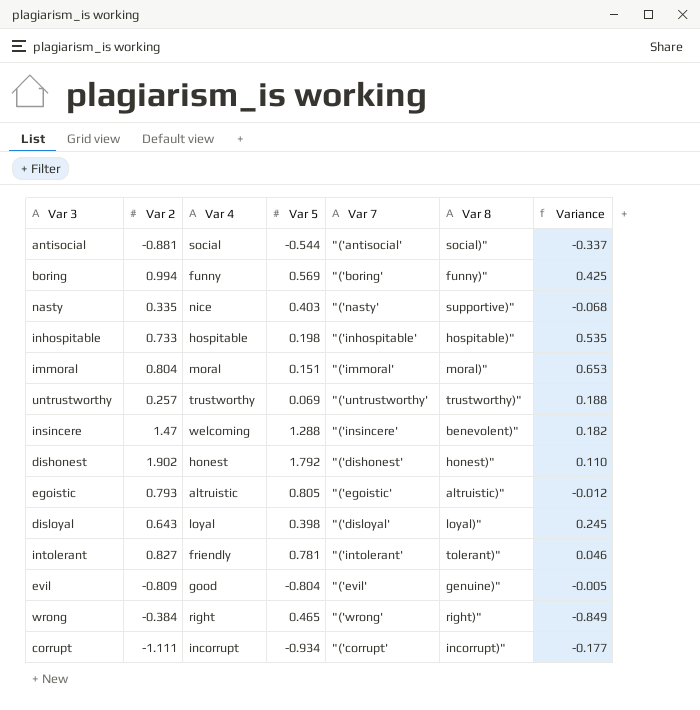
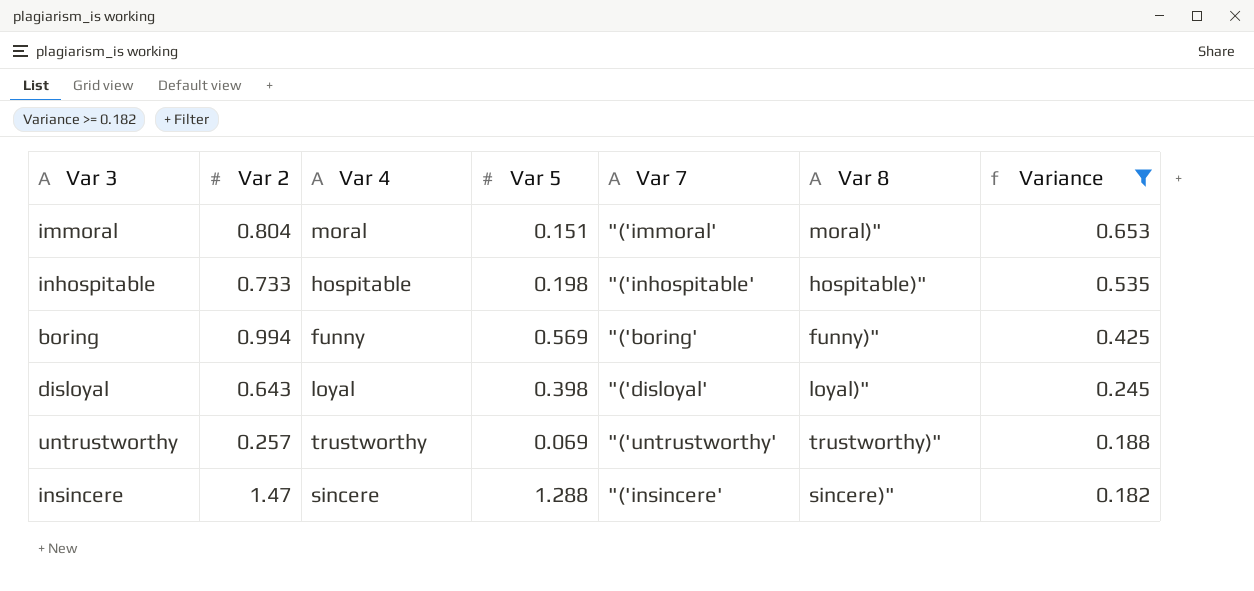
filter: none -> Variance >= 0.182
row order: none -> Variance descending
insincere | Var 4: welcoming -> sincere
insincere | Var 8: benevolent)" -> sincere)"

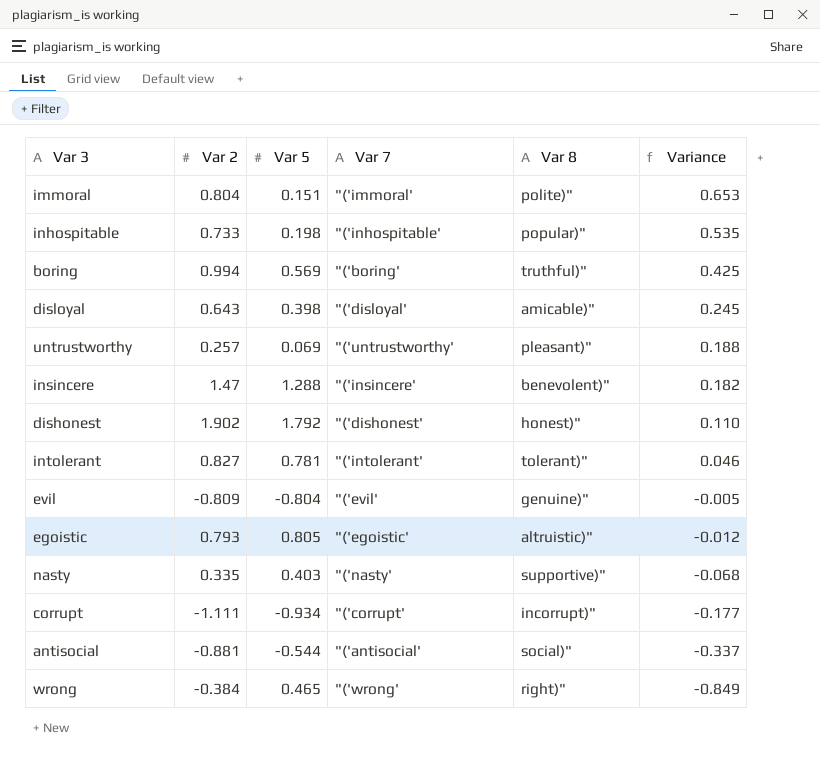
filter: Variance >= 0.182 -> none
column Var 4 | position: 3 -> none
immoral | Var 8: moral)" -> polite)"
inhospitable | Var 8: hospitable)" -> popular)"
boring | Var 8: funny)" -> truthful)"
disloyal | Var 8: loyal)" -> amicable)"
untrustworthy | Var 8: trustworthy)" -> pleasant)"
insincere | Var 8: sincere)" -> benevolent)"

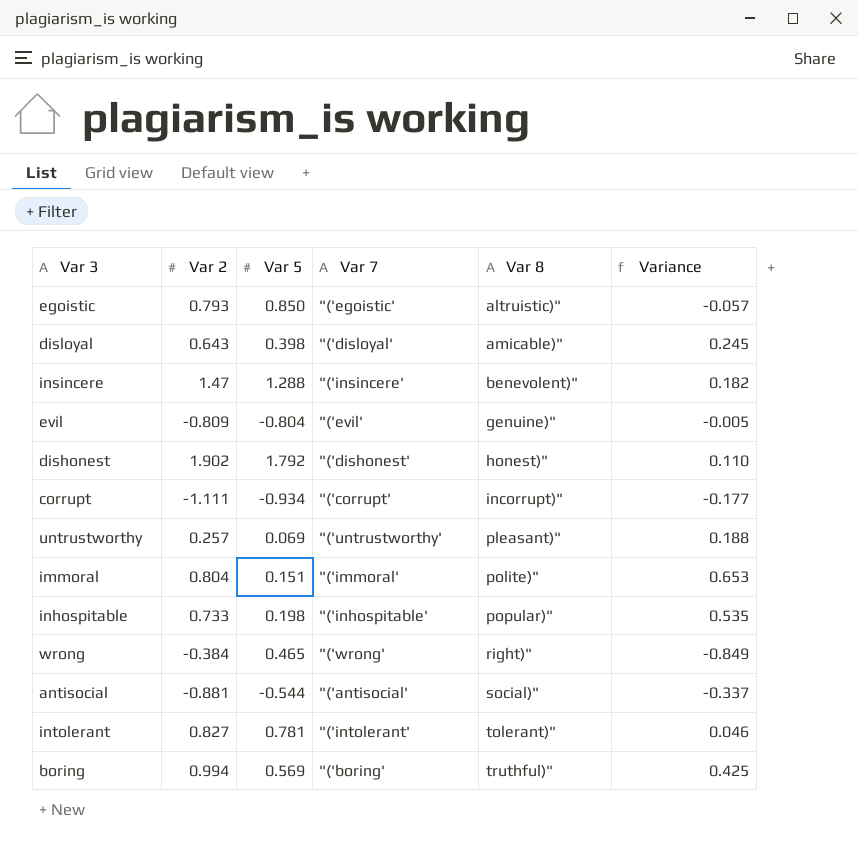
row order: Variance descending -> Var 8 ascending
row nasty: 0.335 | 0.403 | "('nasty' | supportive)" | -0.068 -> none
egoistic | Var 5: 0.805 -> 0.850
egoistic | Variance: -0.012 -> -0.057

